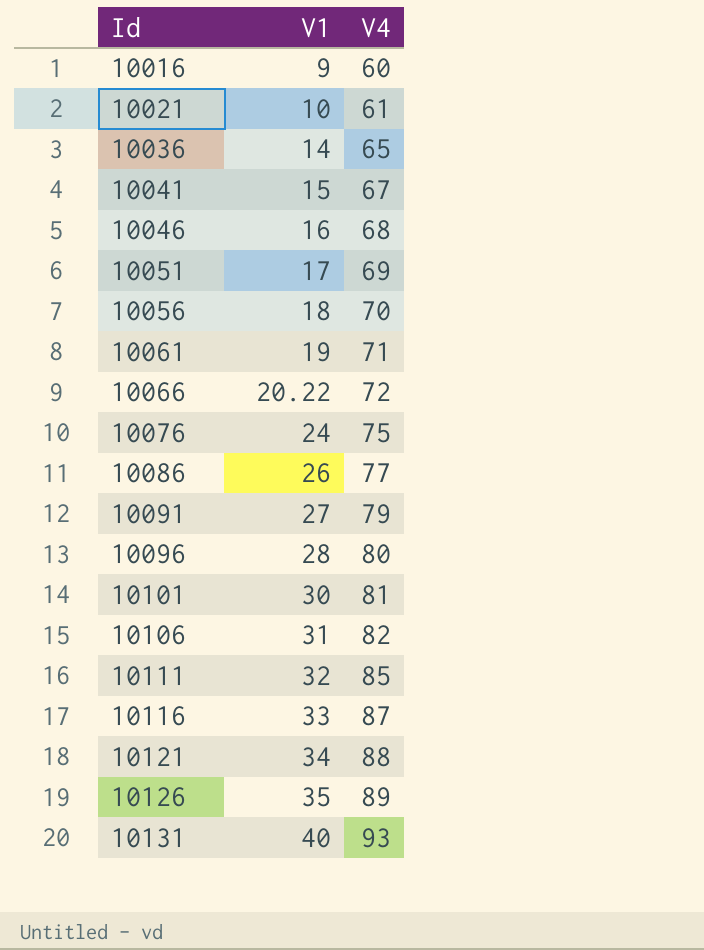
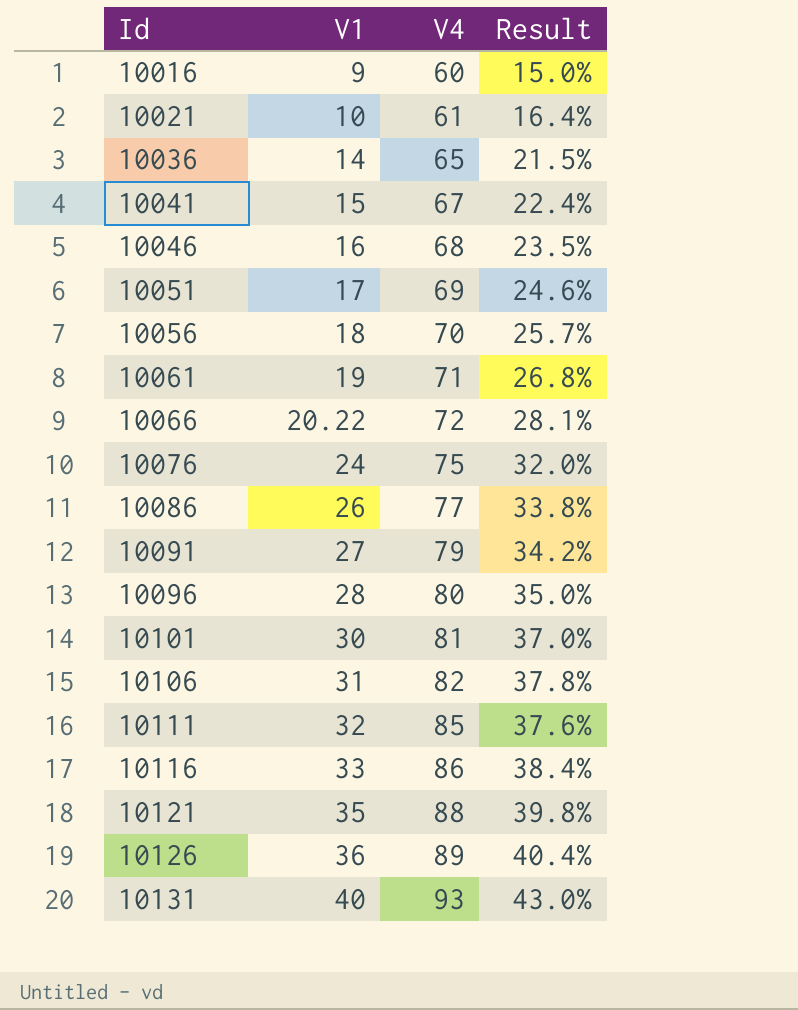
column Result | formula: none -> [V1] / [V4]
10116 | V4: 87 -> 86
10121 | V1: 34 -> 35
10126 | V1: 35 -> 36

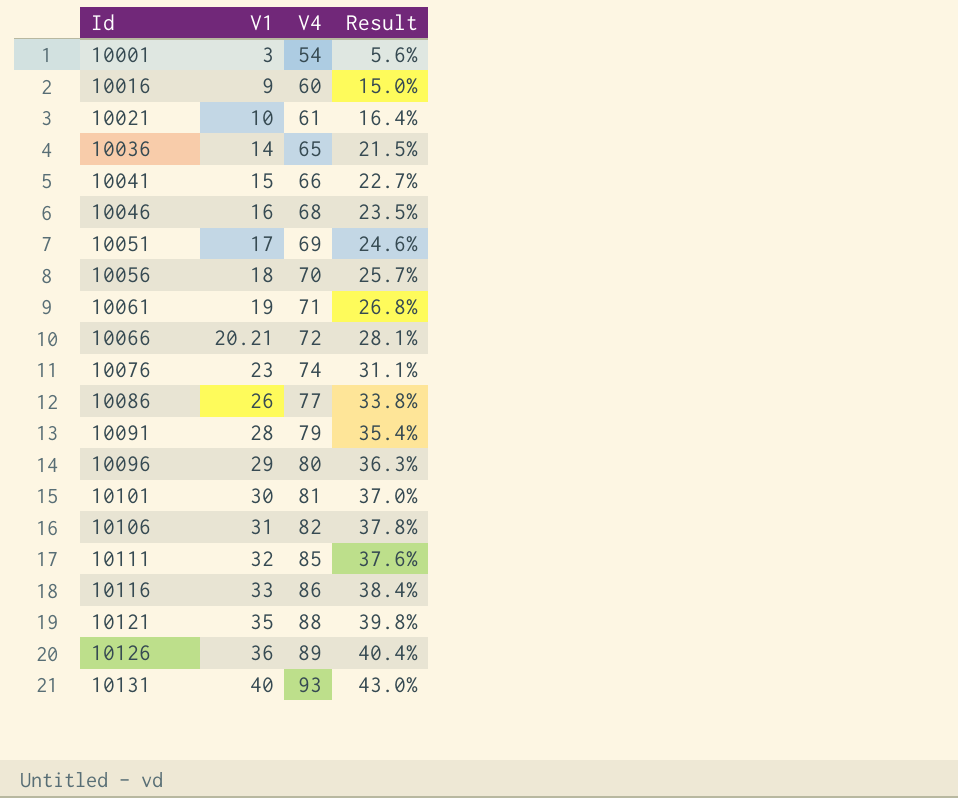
row 10001: none -> 3 | 54 | 5.6%
10041 | V4: 67 -> 66
10041 | Result: 22.4% -> 22.7%
10066 | V1: 20.22 -> 20.21
10076 | V1: 24 -> 23
10076 | V4: 75 -> 74
10076 | Result: 32.0% -> 31.1%
10091 | V1: 27 -> 28
10091 | Result: 34.2% -> 35.4%
10096 | V1: 28 -> 29
10096 | Result: 35.0% -> 36.3%

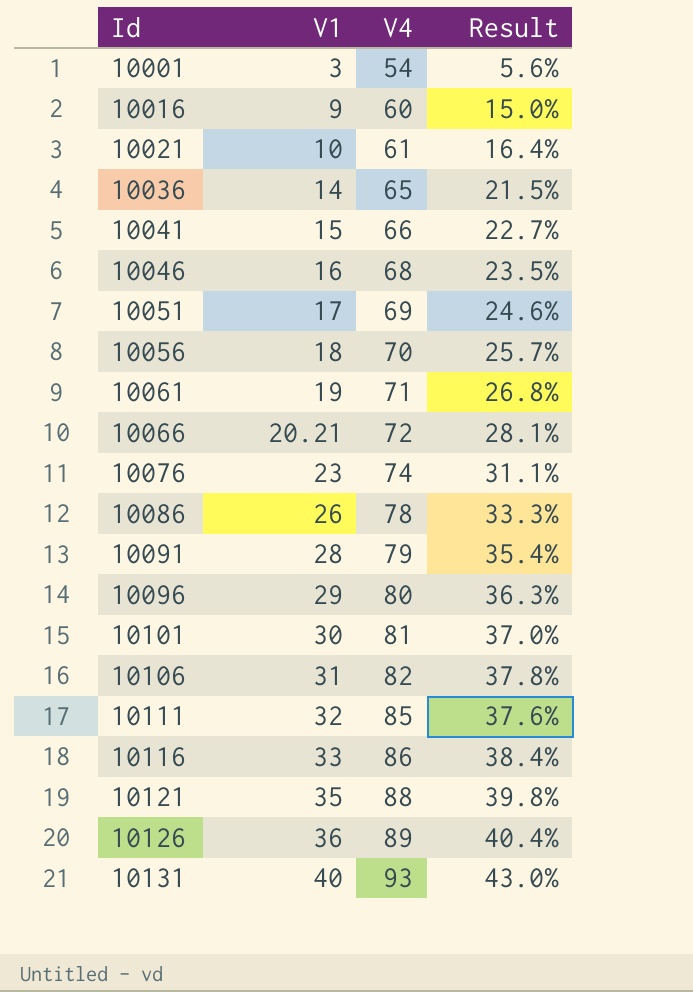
10086 | V4: 77 -> 78
10086 | Result: 33.8% -> 33.3%

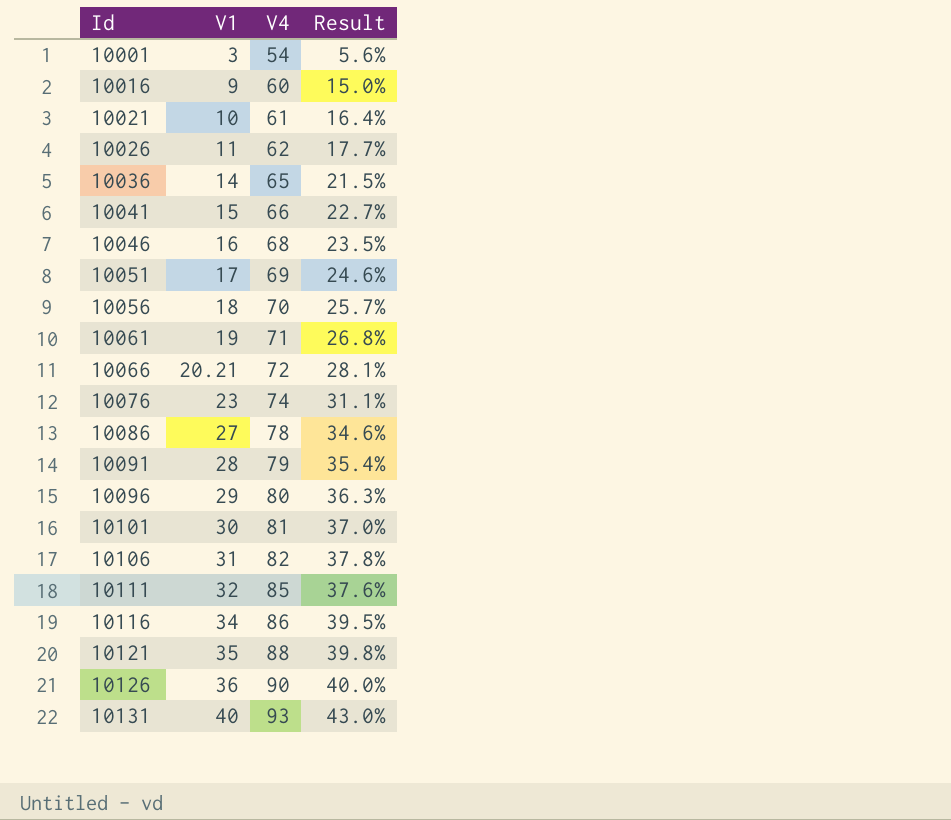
row 10026: none -> 11 | 62 | 17.7%
10086 | V1: 26 -> 27
10086 | Result: 33.3% -> 34.6%
10116 | V1: 33 -> 34
10116 | Result: 38.4% -> 39.5%
10126 | V4: 89 -> 90
10126 | Result: 40.4% -> 40.0%

